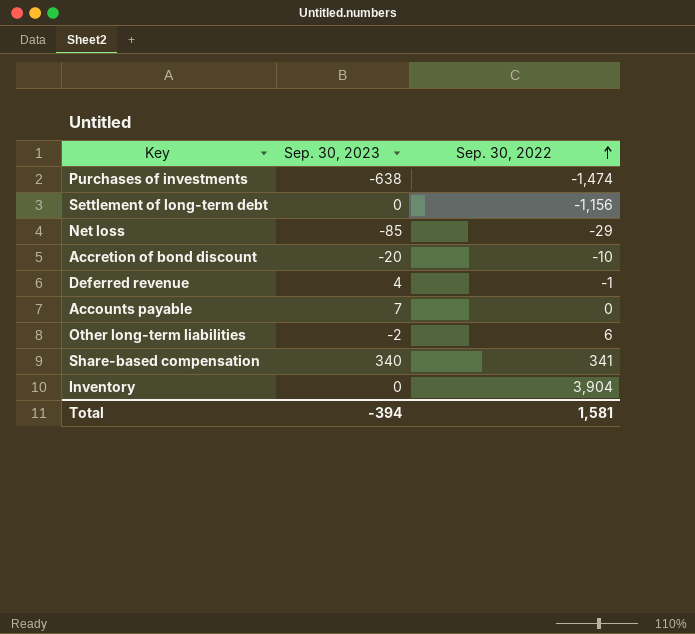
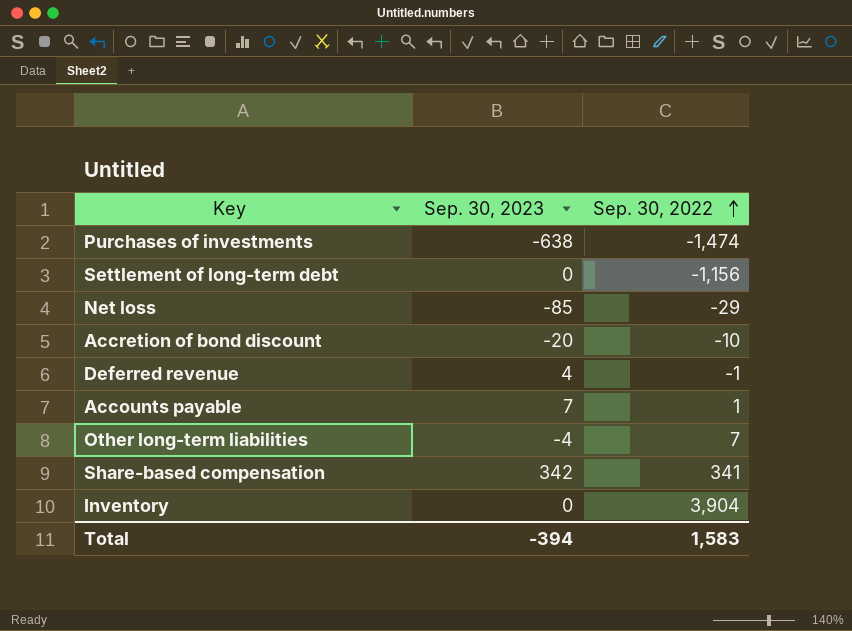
Accounts payable | Sep. 30, 2022: 0 -> 1
Other long-term liabilities | Sep. 30, 2023: -2 -> -4
Other long-term liabilities | Sep. 30, 2022: 6 -> 7
Share-based compensation | Sep. 30, 2023: 340 -> 342
Total | Sep. 30, 2022: 1,581 -> 1,583

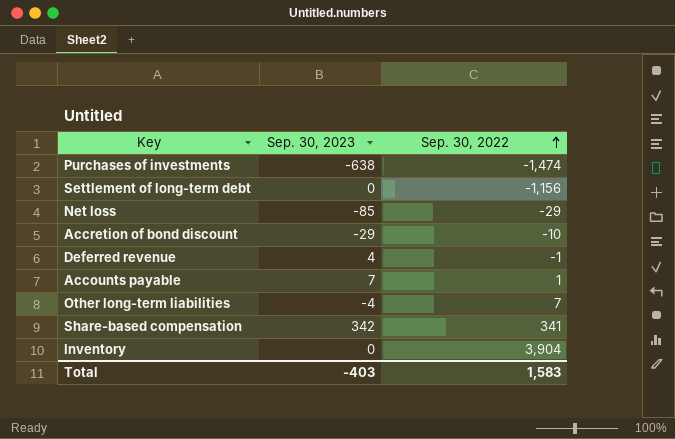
Accretion of bond discount | Sep. 30, 2023: -20 -> -29
Total | Sep. 30, 2023: -394 -> -403

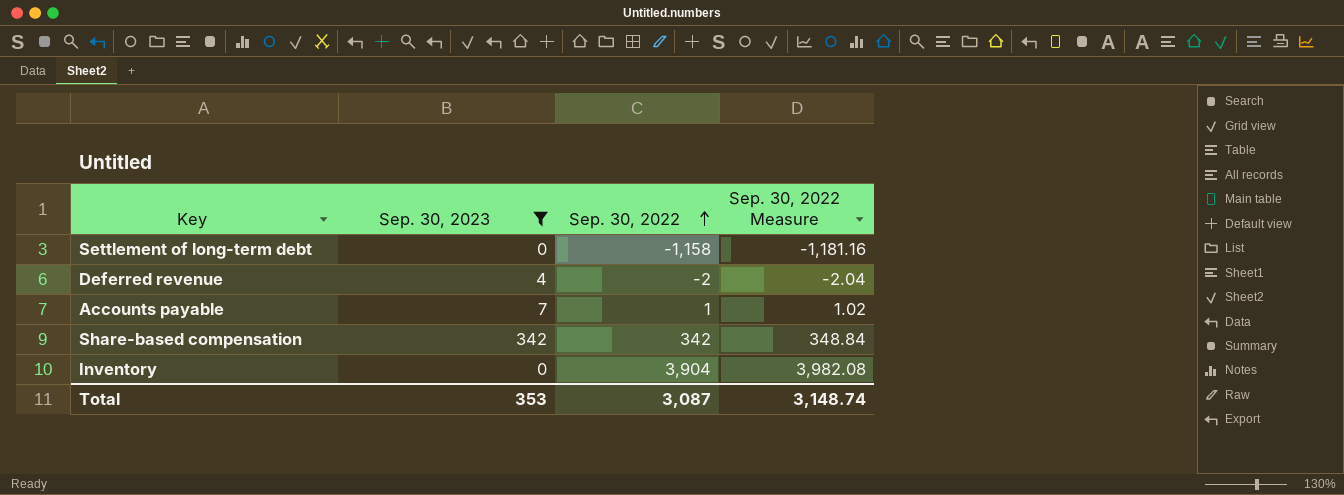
filter: none -> Sep. 30, 2023 >= 0
column Sep. 30, 2022 Measure | formula: none -> [Sep. 30, 2022] * 1.02
Settlement of long-term debt | Sep. 30, 2022: -1,156 -> -1,158
Deferred revenue | Sep. 30, 2022: -1 -> -2
Share-based compensation | Sep. 30, 2022: 341 -> 342
Total | Sep. 30, 2023: -403 -> 353
Total | Sep. 30, 2022: 1,583 -> 3,087

